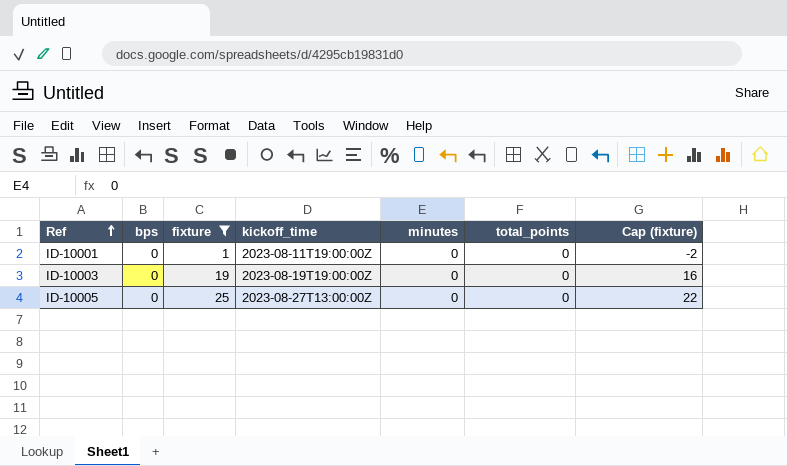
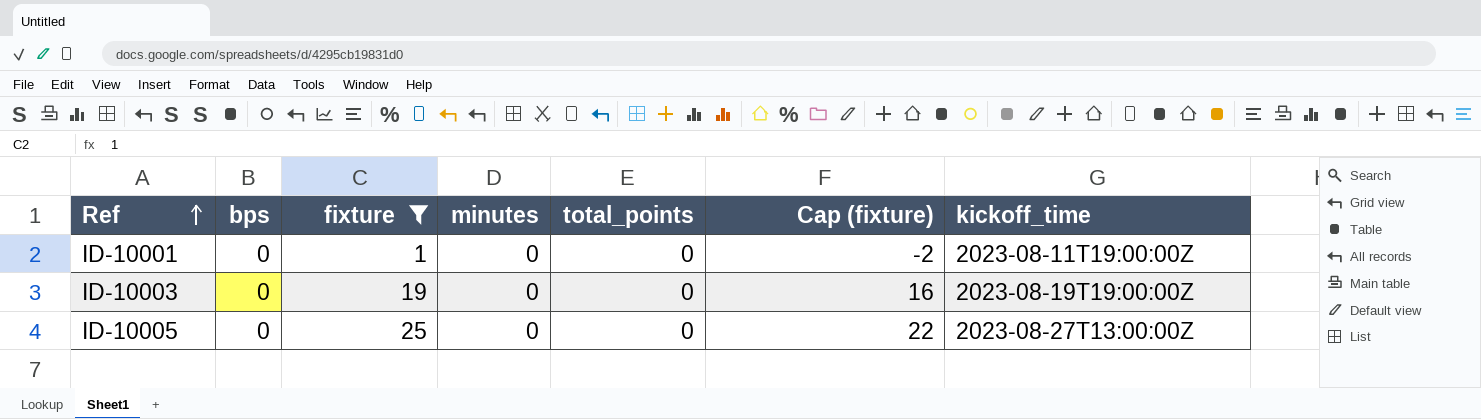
column kickoff_time | position: 4 -> 7

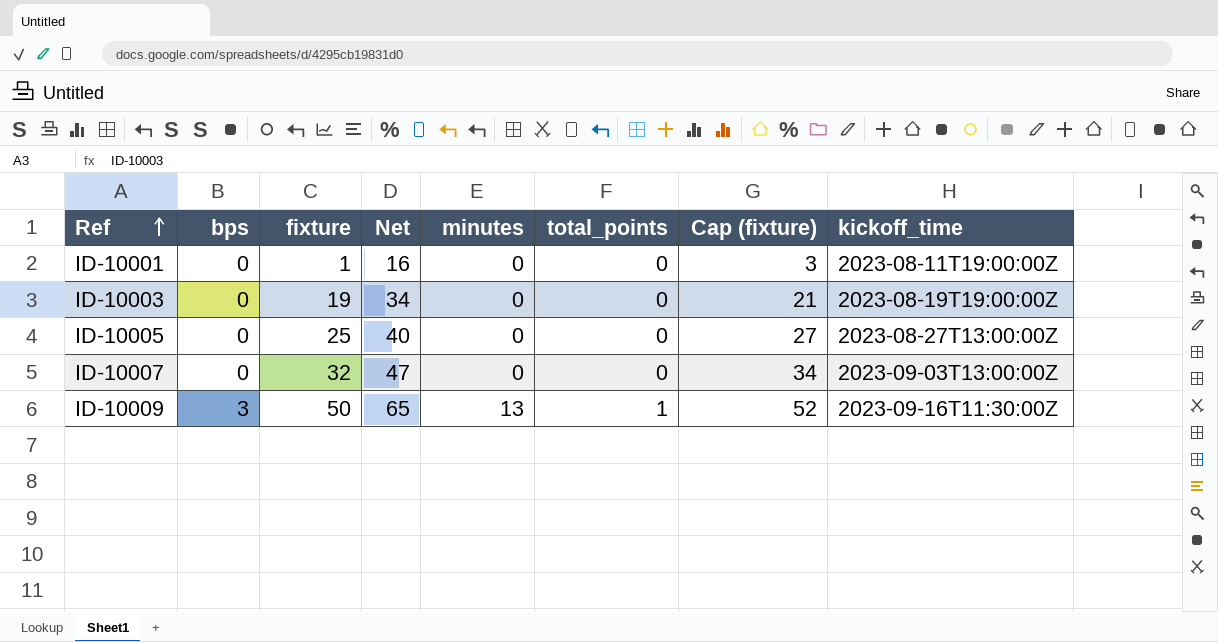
filter: fixture <= 25 -> none
column Net | formula: none -> [fixture] + 15
column Cap (fixture) | formula: [fixture] - 3 -> [fixture] + 2

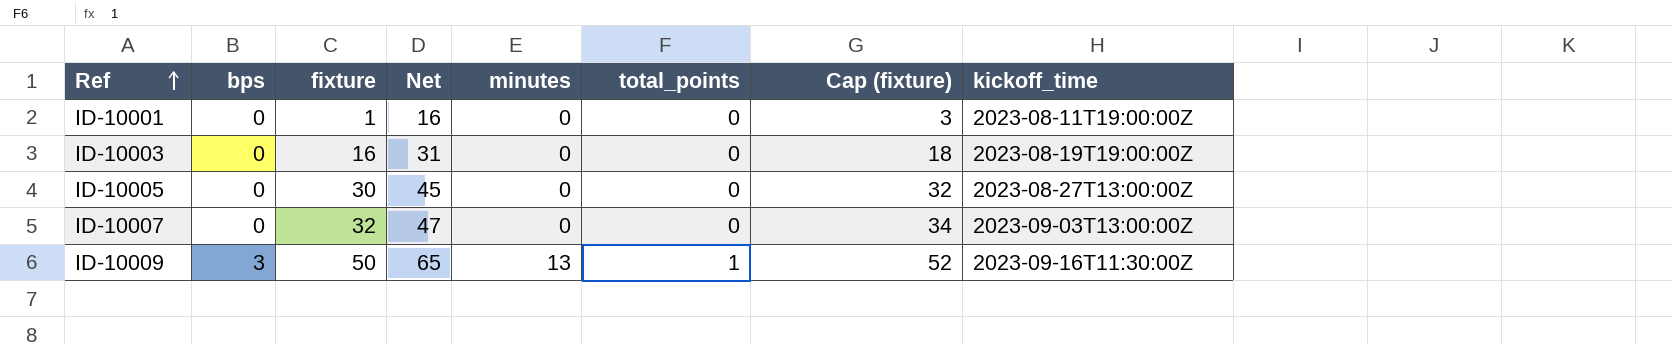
ID-10003 | fixture: 19 -> 16
ID-10003 | Net: 34 -> 31
ID-10003 | Cap (fixture): 21 -> 18
ID-10005 | fixture: 25 -> 30
ID-10005 | Net: 40 -> 45
ID-10005 | Cap (fixture): 27 -> 32

